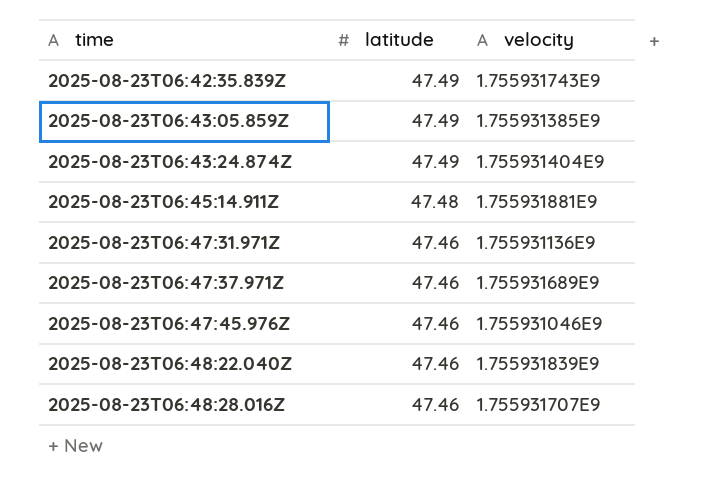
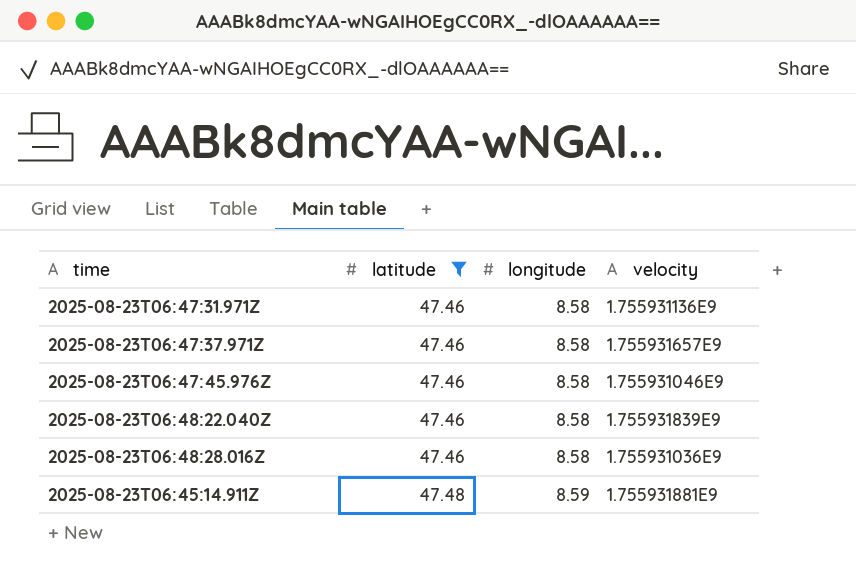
filter: none -> latitude != 47.49
row order: time ascending -> latitude ascending
column longitude | position: none -> 3
2025-08-23T06:47:37.971Z | velocity: 1.755931689E9 -> 1.755931657E9
2025-08-23T06:48:28.016Z | velocity: 1.755931707E9 -> 1.755931036E9

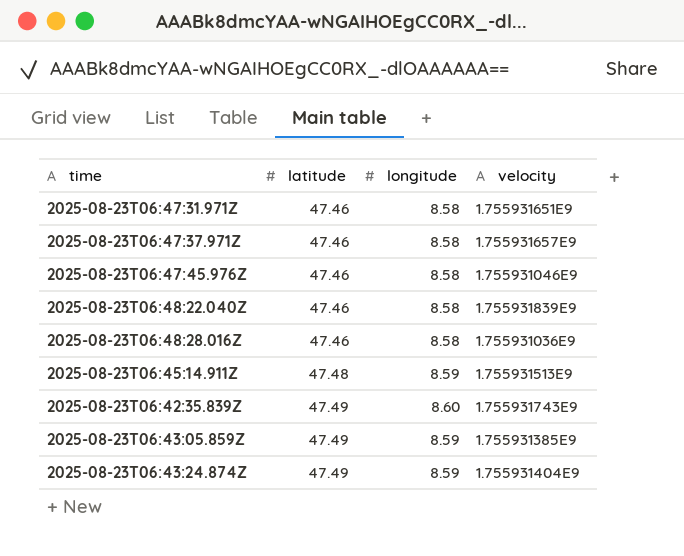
filter: latitude != 47.49 -> none
2025-08-23T06:47:31.971Z | velocity: 1.755931136E9 -> 1.755931651E9
2025-08-23T06:45:14.911Z | velocity: 1.755931881E9 -> 1.755931513E9

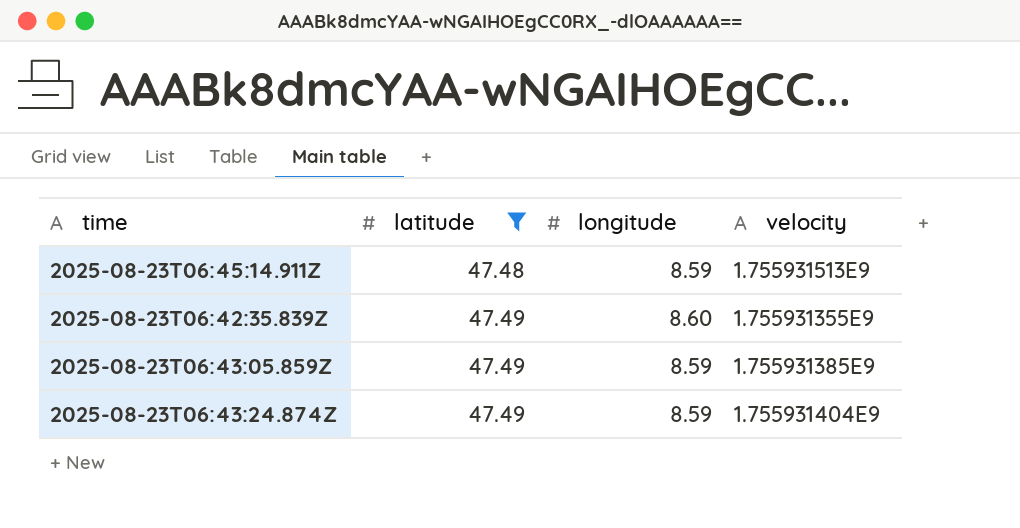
filter: none -> latitude != 47.46
2025-08-23T06:42:35.839Z | velocity: 1.755931743E9 -> 1.755931355E9

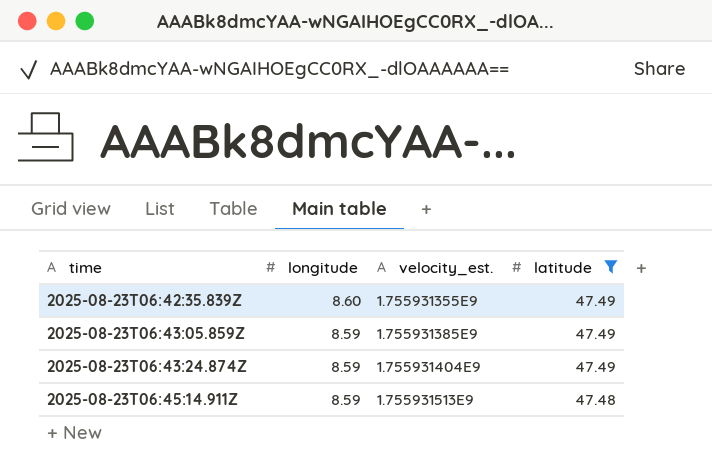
row order: latitude ascending -> time ascending
column name: velocity -> velocity_est.
column latitude | position: 2 -> 4

